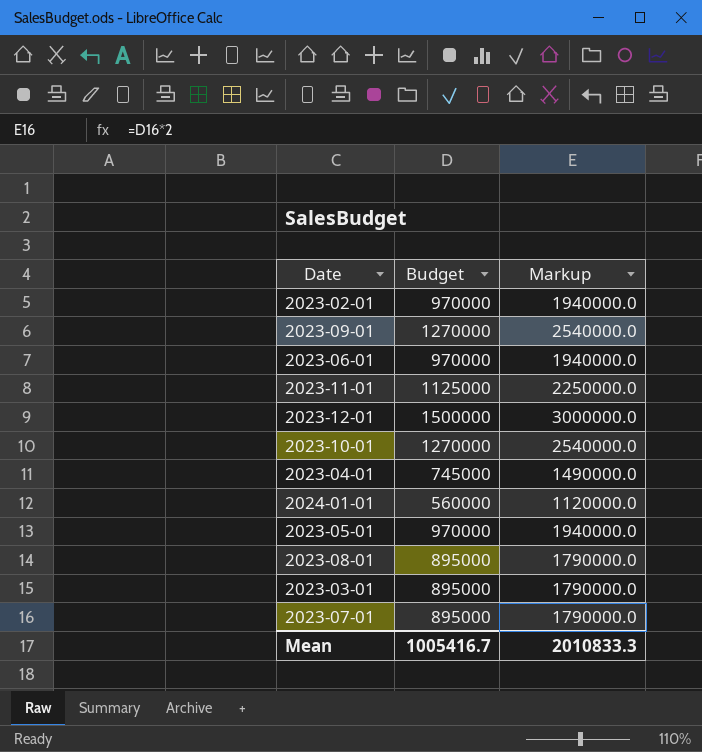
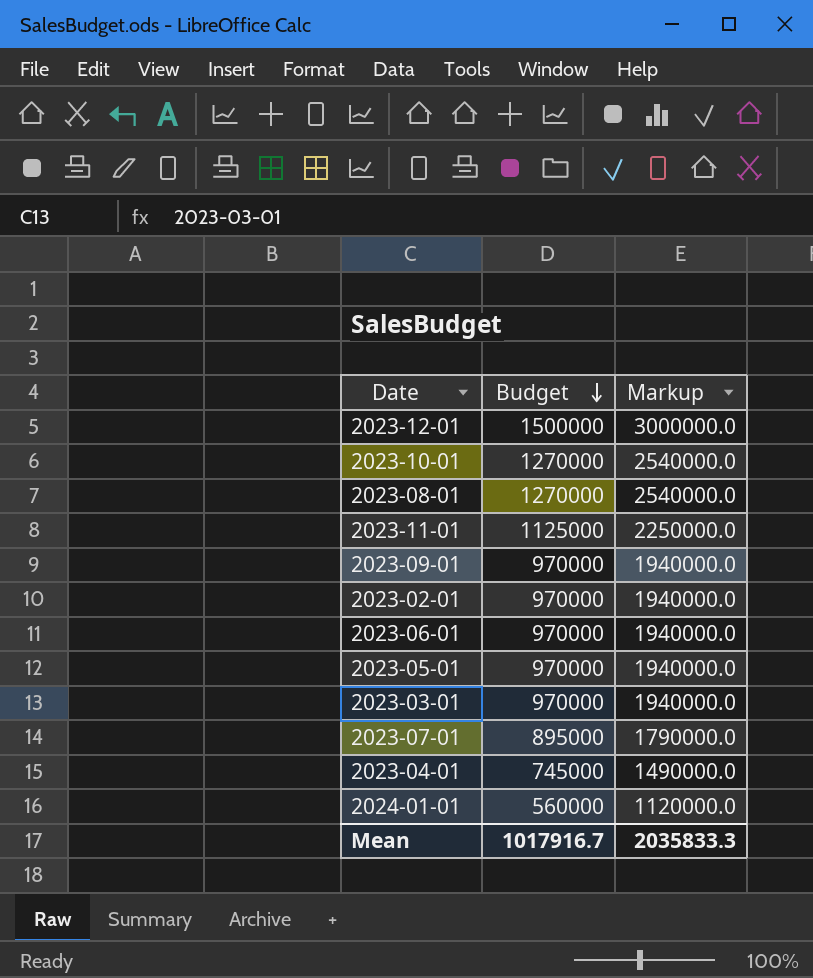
row order: none -> Budget descending
2023-08-01 | Budget: 895000 -> 1270000
2023-08-01 | Markup: 1790000.0 -> 2540000.0
2023-09-01 | Budget: 1270000 -> 970000
2023-09-01 | Markup: 2540000.0 -> 1940000.0
2023-03-01 | Budget: 895000 -> 970000
2023-03-01 | Markup: 1790000.0 -> 1940000.0
Mean | Budget: 1005416.7 -> 1017916.7
Mean | Markup: 2010833.3 -> 2035833.3

